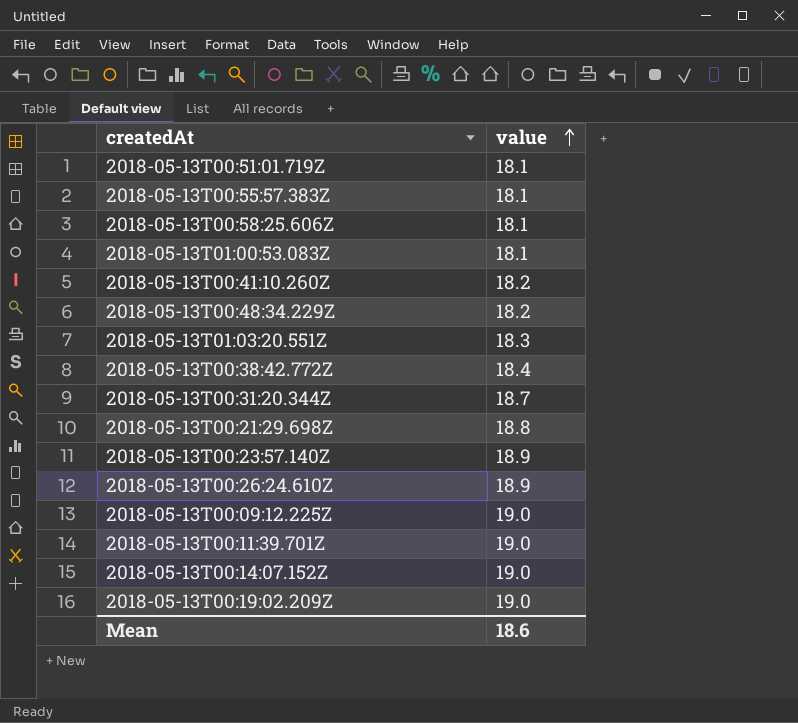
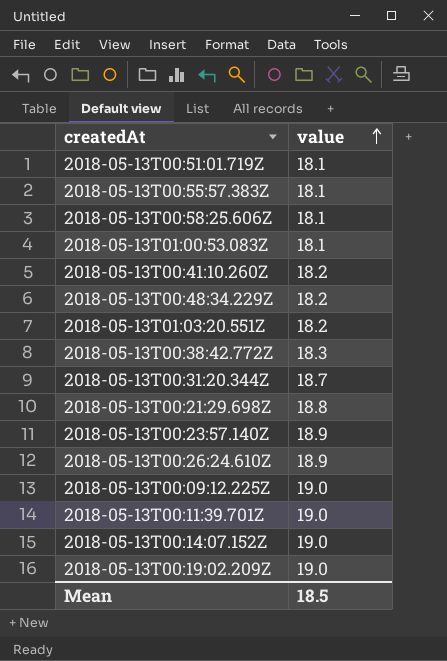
2018-05-13T01:03:20.551Z | value: 18.3 -> 18.2
2018-05-13T00:38:42.772Z | value: 18.4 -> 18.3
Mean | value: 18.6 -> 18.5

